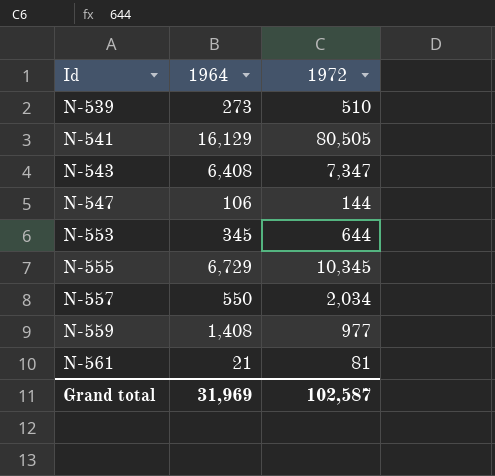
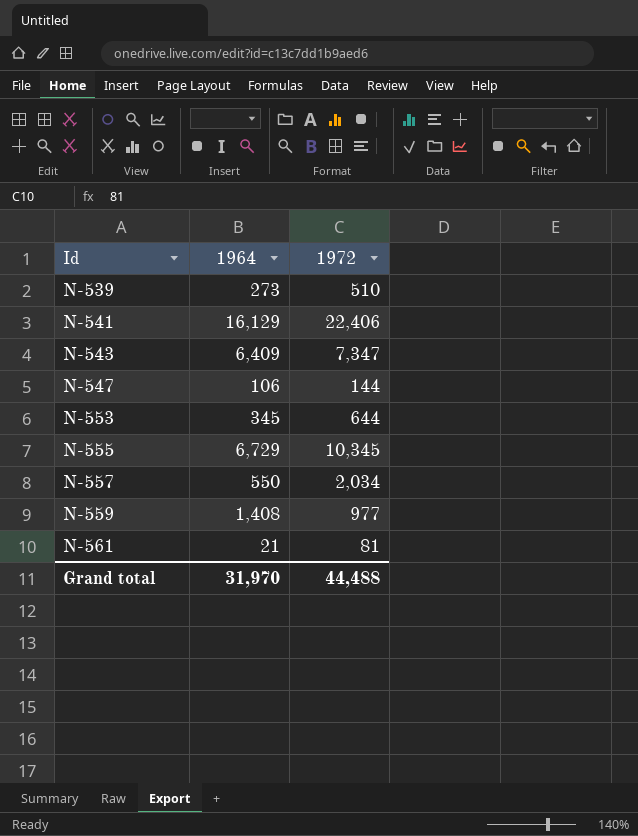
N-541 | 1972: 80,505 -> 22,406
N-543 | 1964: 6,408 -> 6,409
Grand total | 1964: 31,969 -> 31,970
Grand total | 1972: 102,587 -> 44,488

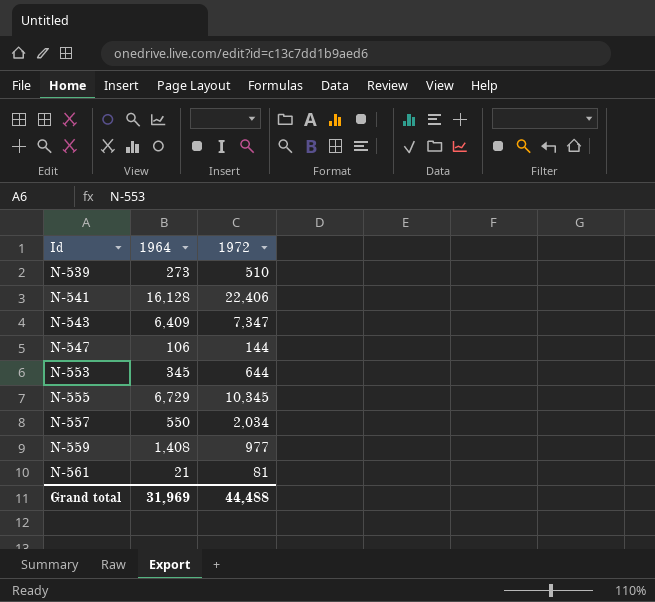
N-541 | 1964: 16,129 -> 16,128
Grand total | 1964: 31,970 -> 31,969

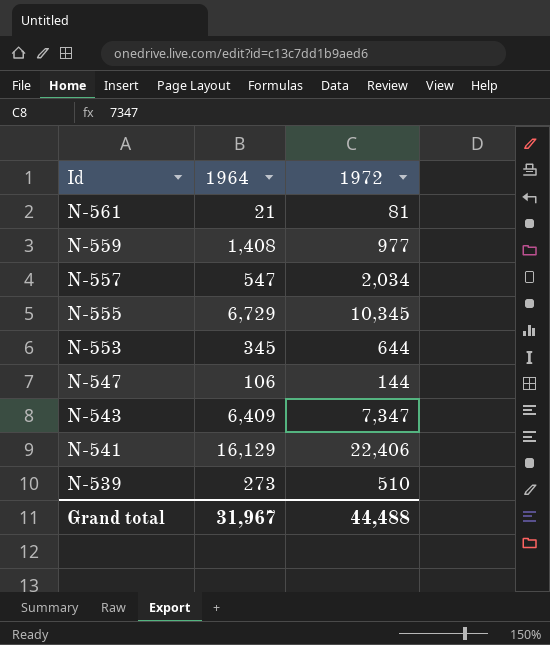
row order: Id ascending -> Id descending
N-557 | 1964: 550 -> 547
N-541 | 1964: 16,128 -> 16,129
Grand total | 1964: 31,969 -> 31,967

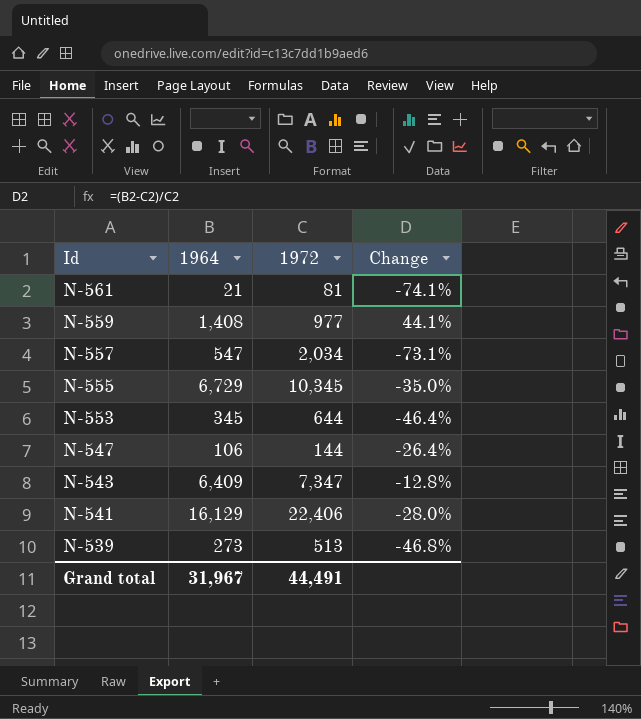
column Change | formula: none -> ([1964] - [1972]) / [1972]
N-539 | 1972: 510 -> 513
Grand total | 1972: 44,488 -> 44,491

